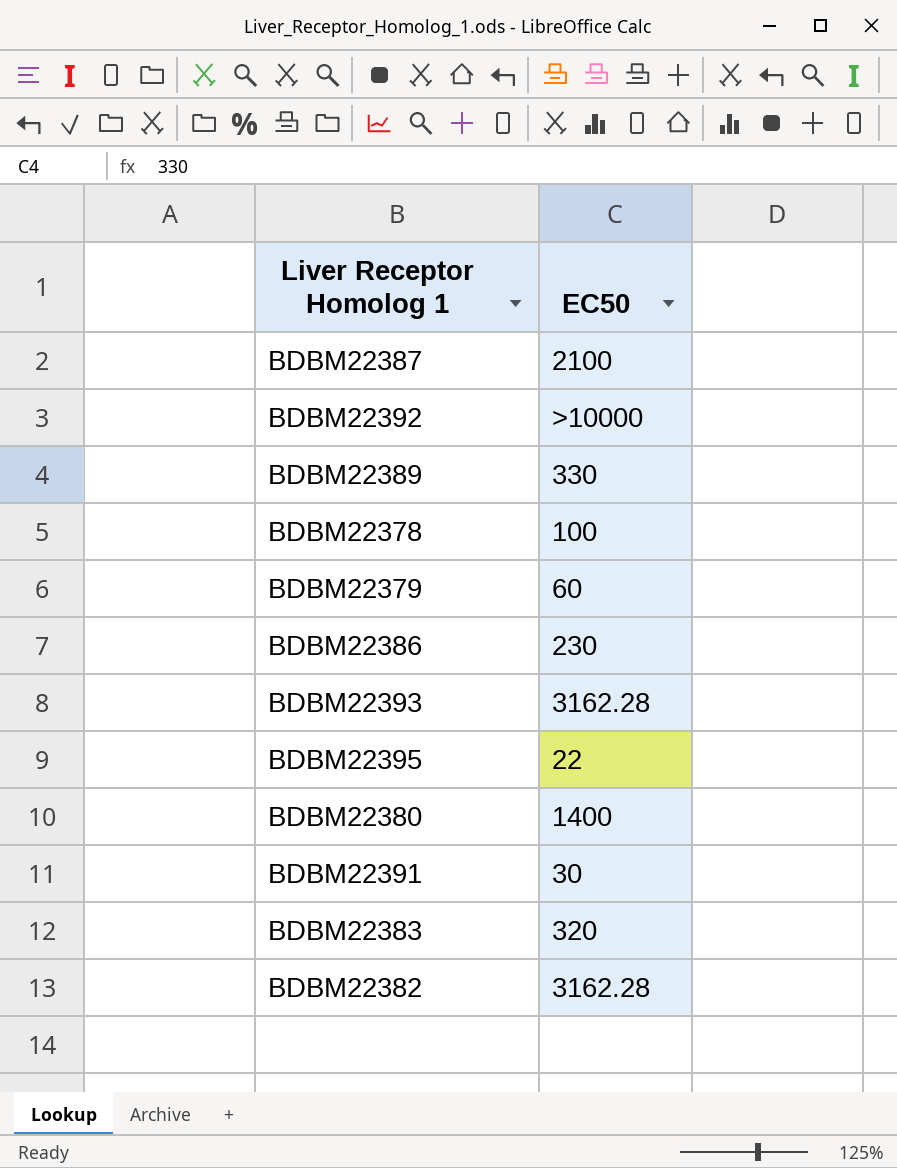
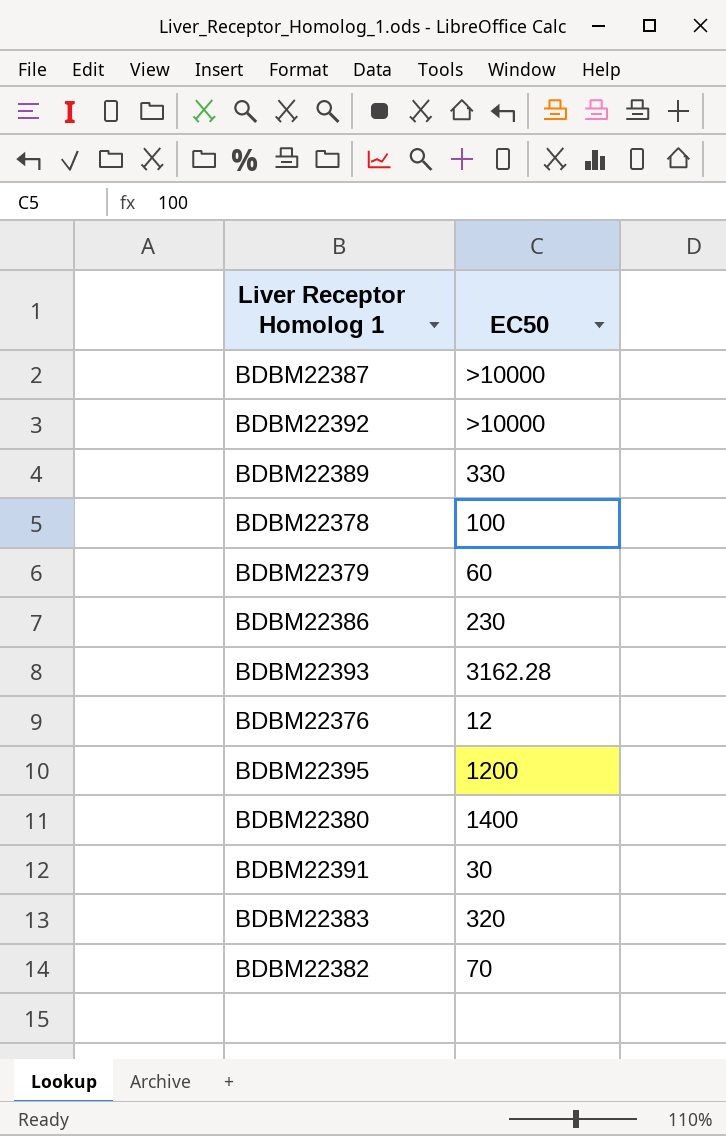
BDBM22387 | EC50: 2100 -> >10000
row BDBM22376: none -> 12
BDBM22395 | EC50: 22 -> 1200
BDBM22382 | EC50: 3162.28 -> 70

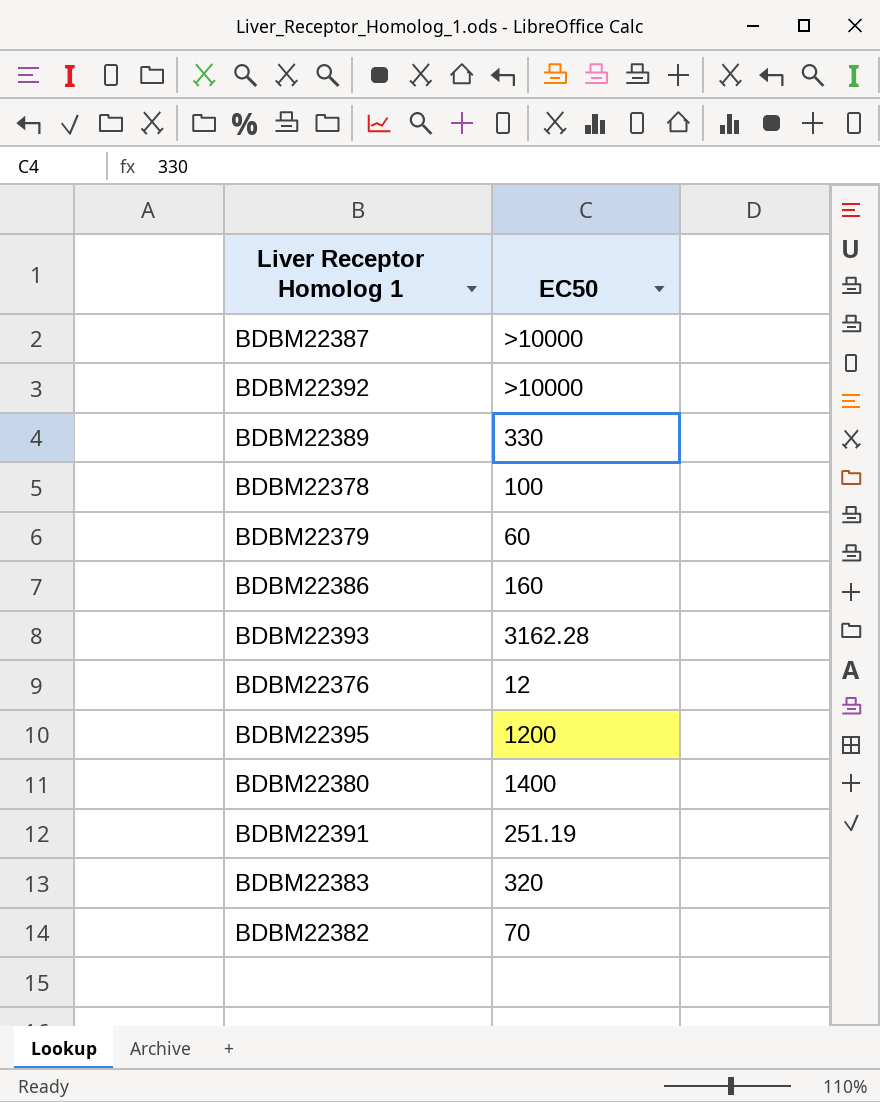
BDBM22386 | EC50: 230 -> 160
BDBM22391 | EC50: 30 -> 251.19

